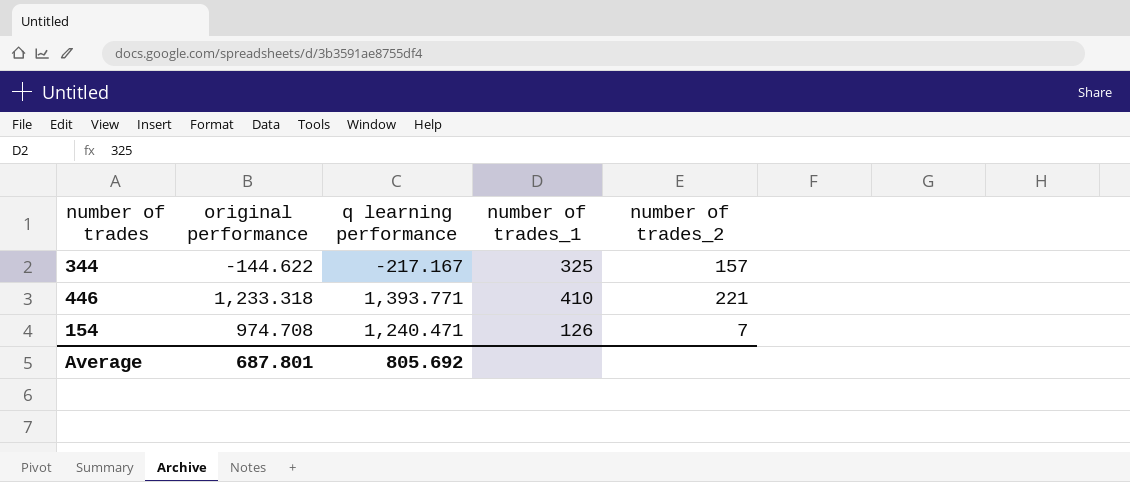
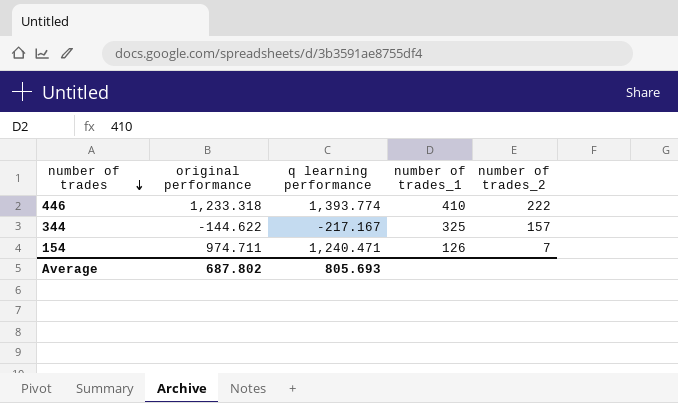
row order: none -> number of trades descending
446 | q learning performance: 1,393.771 -> 1,393.774
446 | number of trades_2: 221 -> 222
154 | original performance: 974.708 -> 974.711
Average | original performance: 687.801 -> 687.802
Average | q learning performance: 805.692 -> 805.693

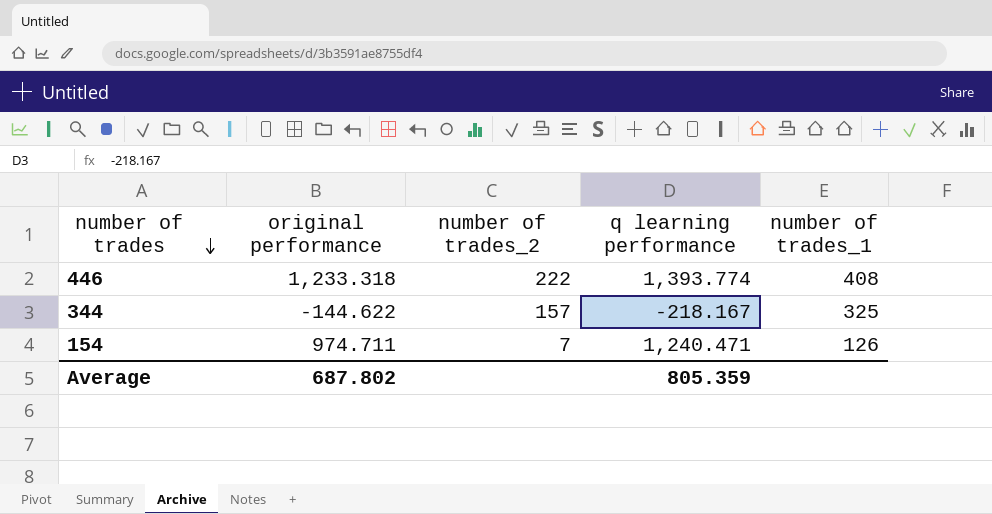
column number of trades_2 | position: 5 -> 3
446 | number of trades_1: 410 -> 408
344 | q learning performance: -217.167 -> -218.167
Average | q learning performance: 805.693 -> 805.359

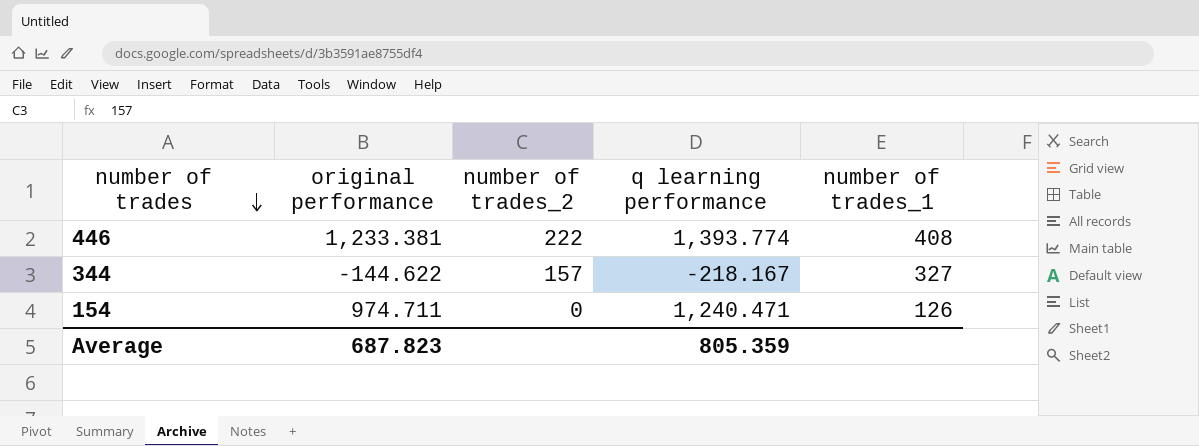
446 | original performance: 1,233.318 -> 1,233.381
344 | number of trades_1: 325 -> 327
154 | number of trades_2: 7 -> 0
Average | original performance: 687.802 -> 687.823

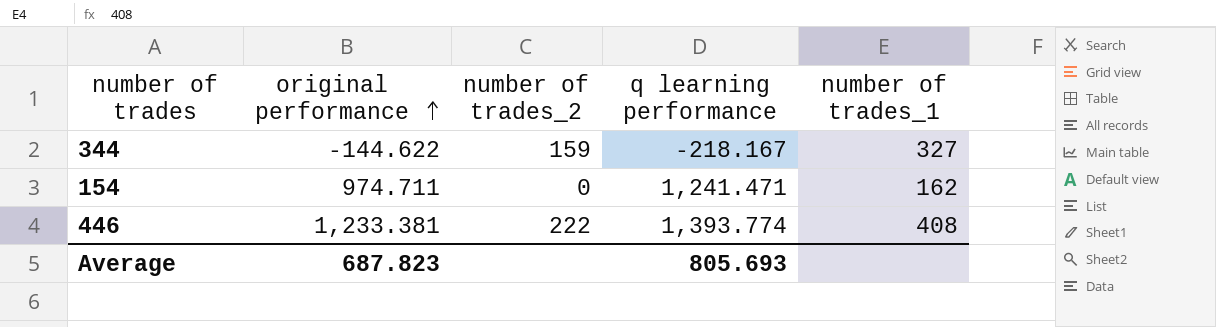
row order: number of trades descending -> original performance ascending
344 | number of trades_2: 157 -> 159
154 | q learning performance: 1,240.471 -> 1,241.471
154 | number of trades_1: 126 -> 162
Average | q learning performance: 805.359 -> 805.693

